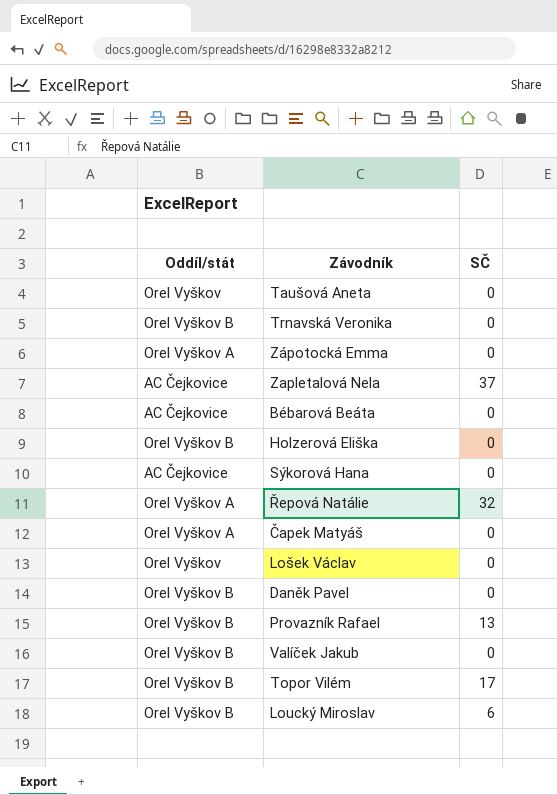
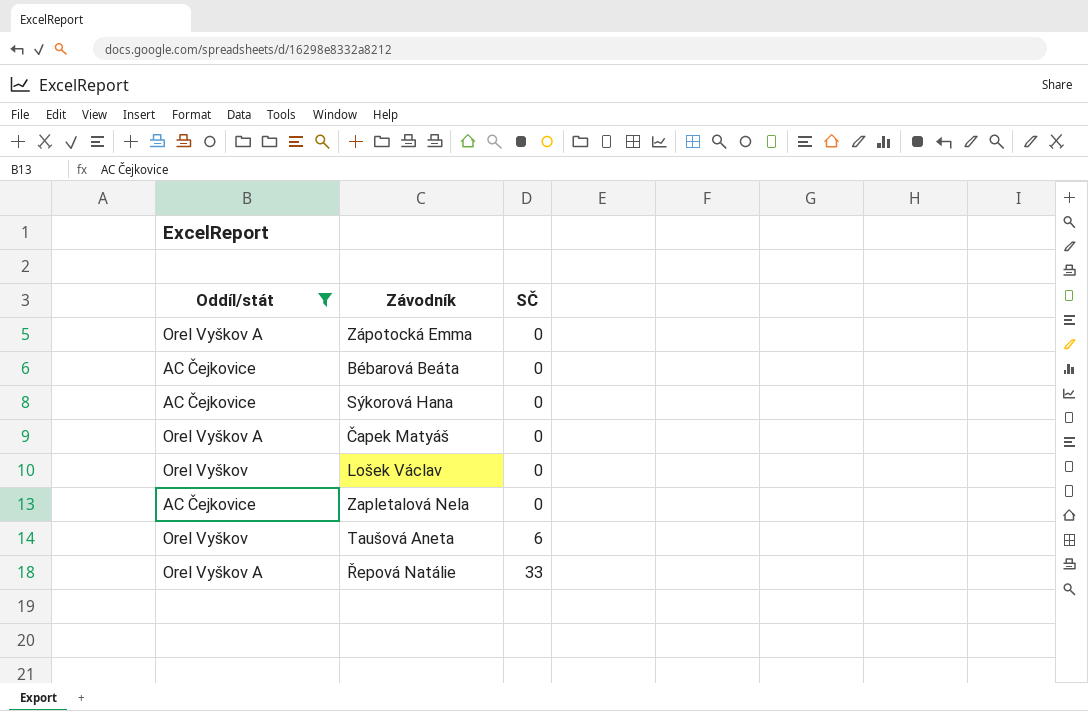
filter: none -> Oddíl/stát != Orel Vyškov B
row order: none -> SČ ascending
Zapletalová Nela | SČ: 37 -> 0
Taušová Aneta | SČ: 0 -> 6
Řepová Natálie | SČ: 32 -> 33

